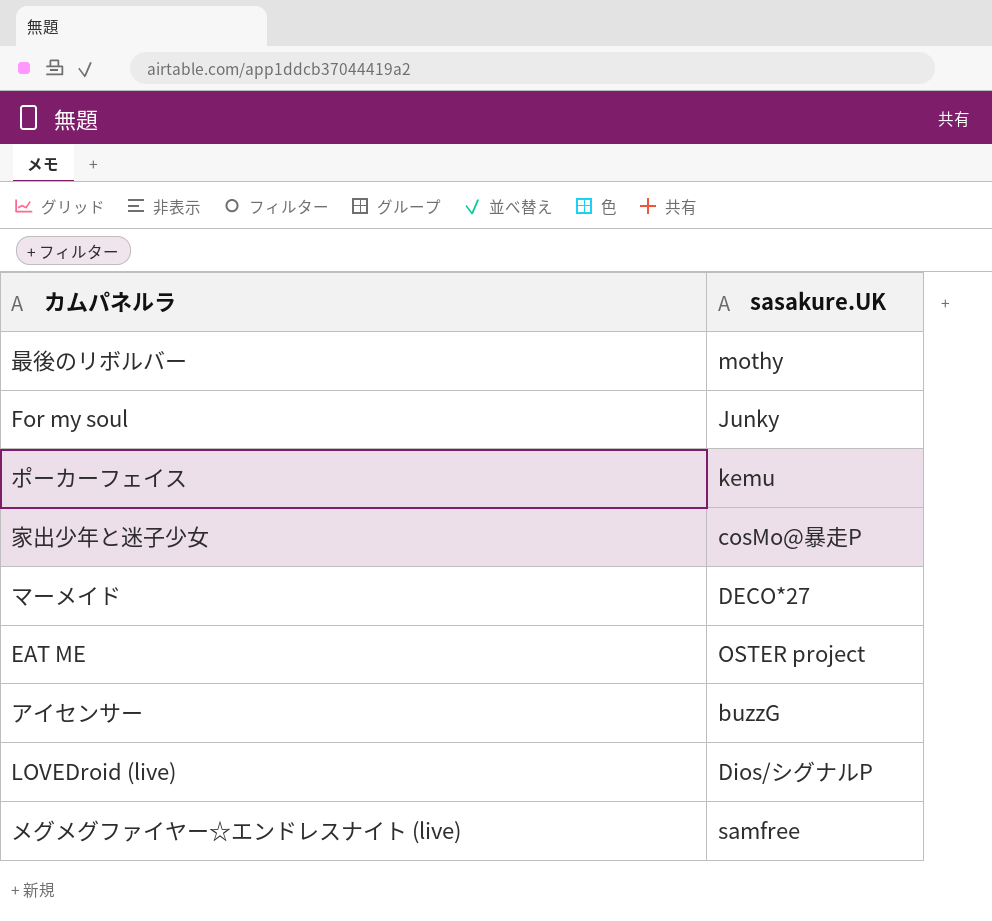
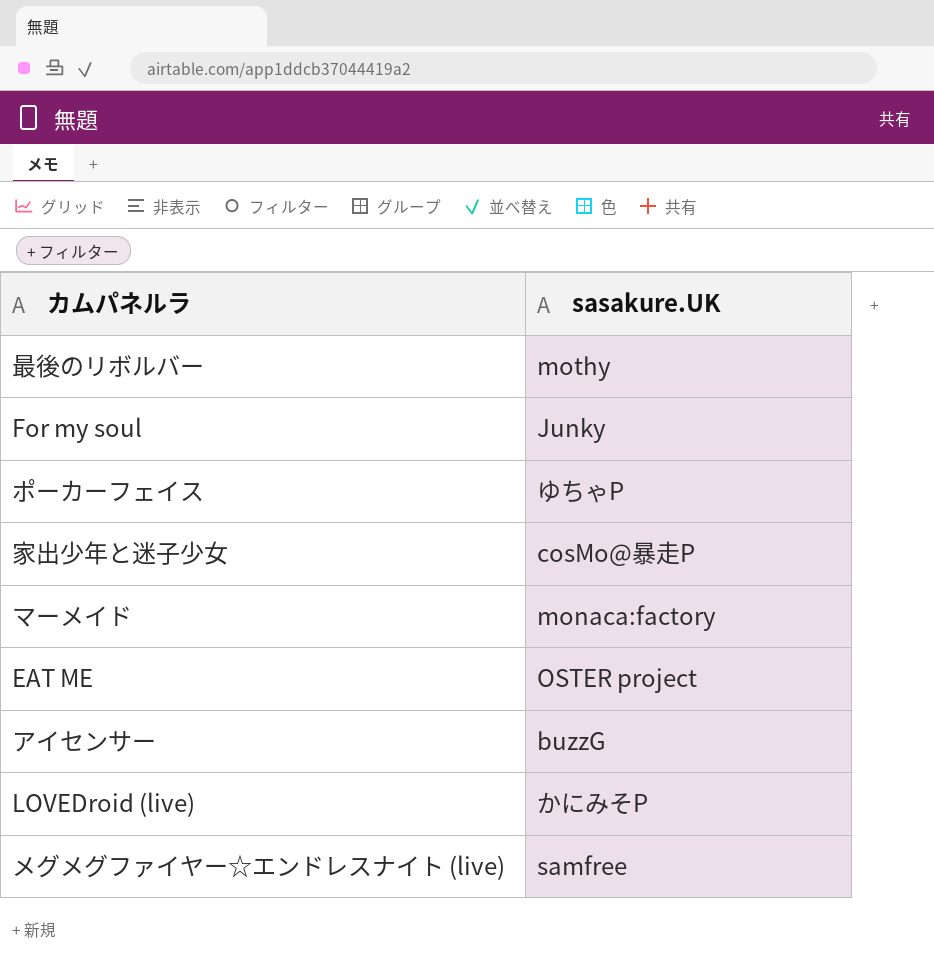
ポーカーフェイス | sasakure.UK: kemu -> ゆちゃP
マーメイド | sasakure.UK: DECO*27 -> monaca:factory
LOVEDroid (live) | sasakure.UK: Dios/シグナルP -> かにみそP

